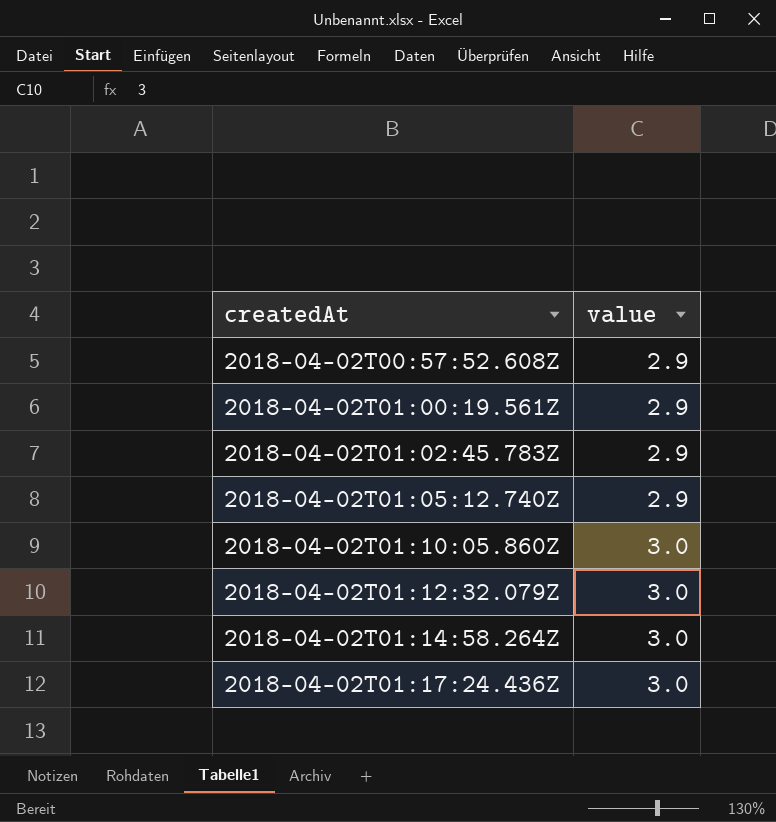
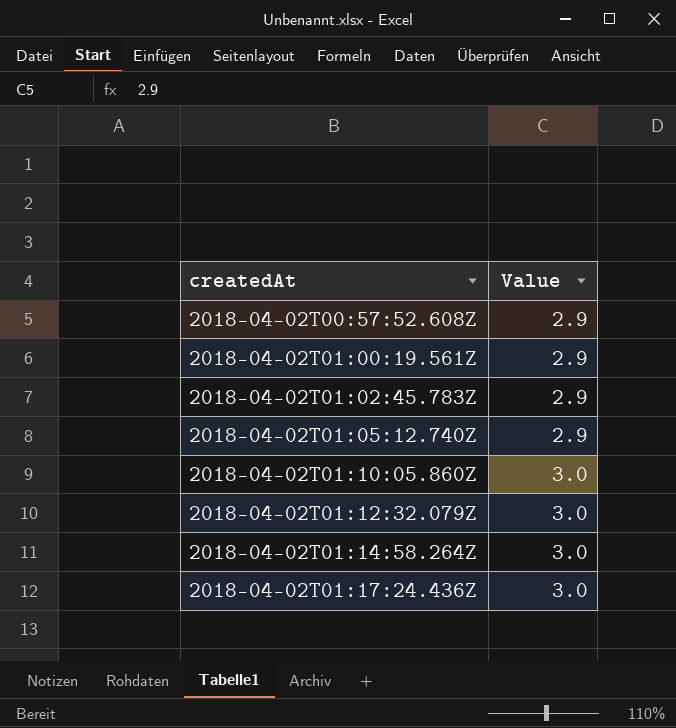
column name: value -> Value

